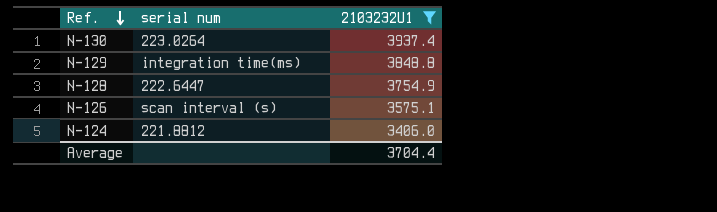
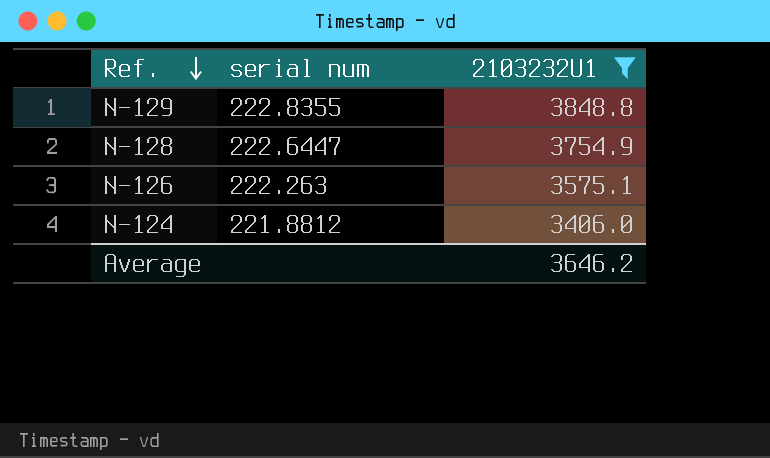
row N-130: 223.0264 | 3937.4 -> none
N-129 | serial num: integration time(ms) -> 222.8355
N-126 | serial num: scan interval (s) -> 222.263
Average | 2103232U1: 3704.4 -> 3646.2

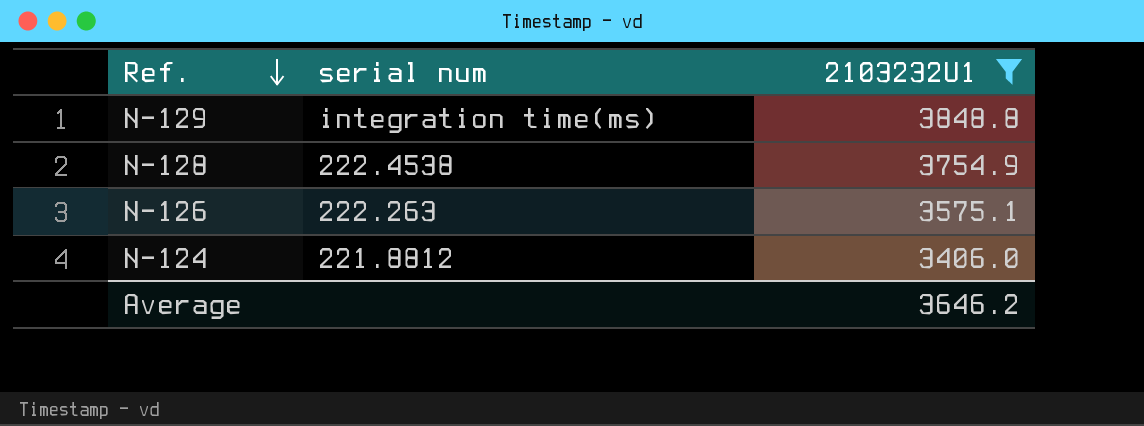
N-129 | serial num: 222.8355 -> integration time(ms)
N-128 | serial num: 222.6447 -> 222.4538

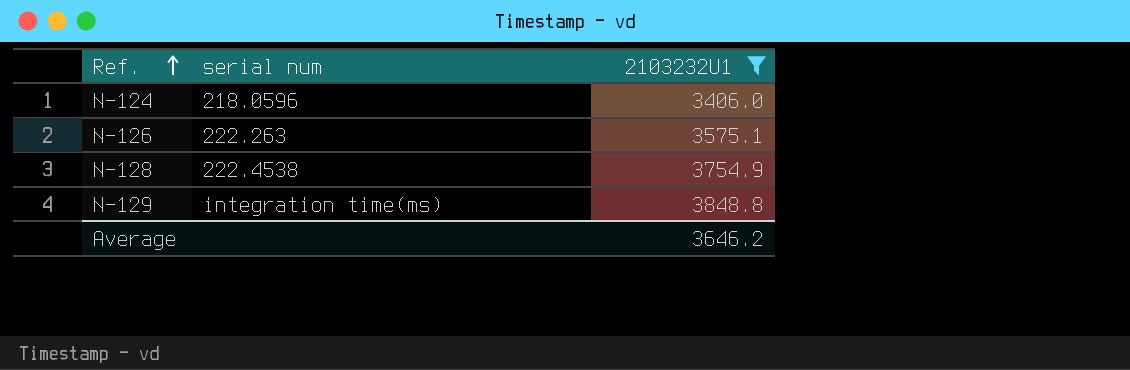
row order: Ref. descending -> Ref. ascending
N-124 | serial num: 221.8812 -> 218.0596

